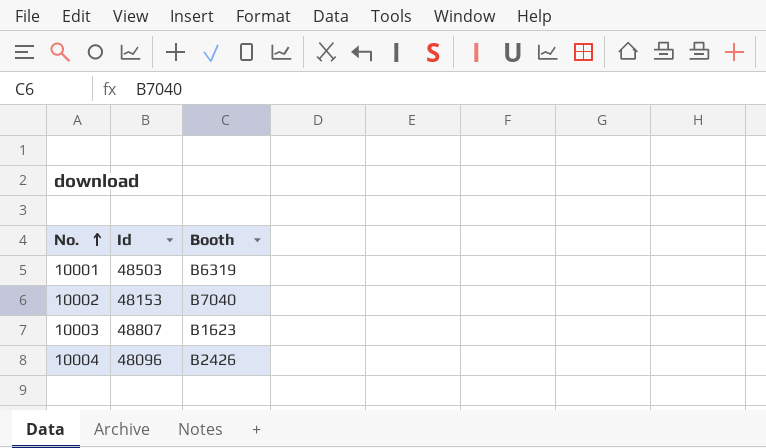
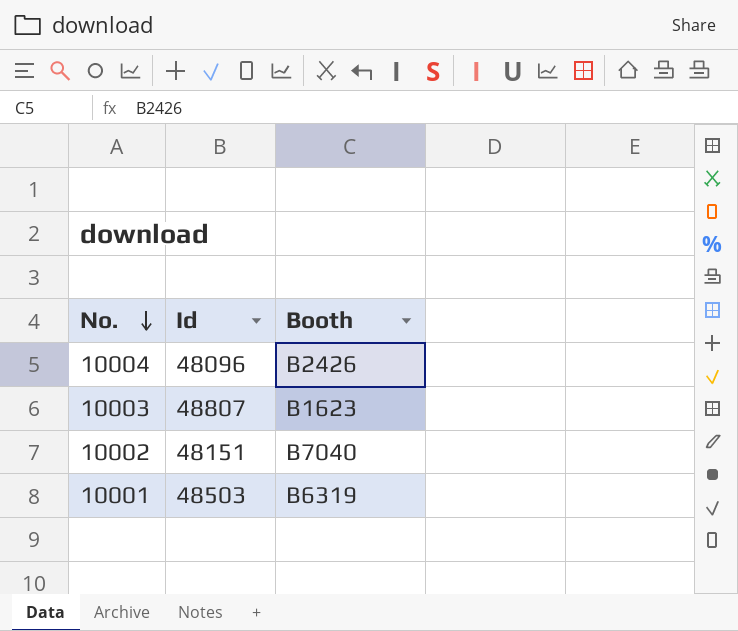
row order: No. ascending -> No. descending
10002 | Id: 48153 -> 48151

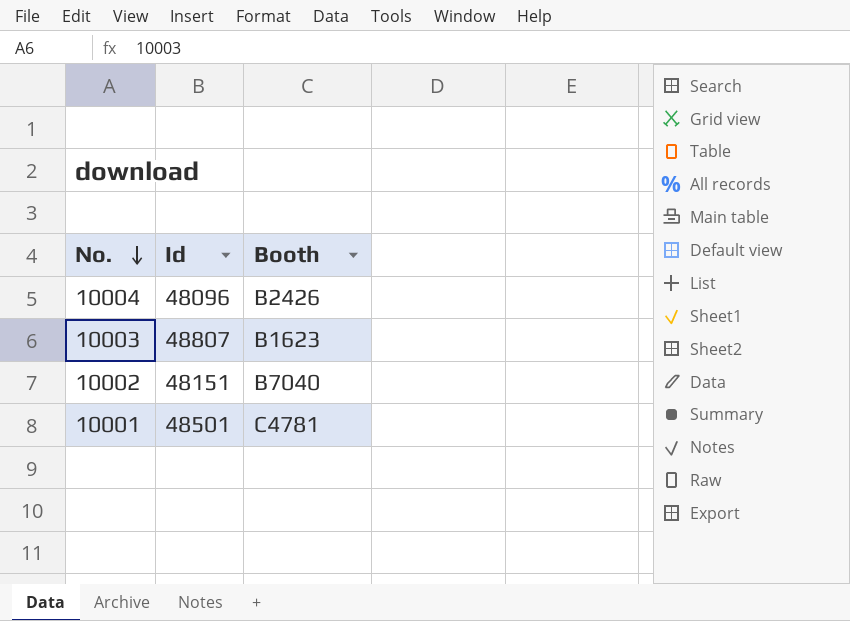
10001 | Id: 48503 -> 48501
10001 | Booth: B6319 -> C4781

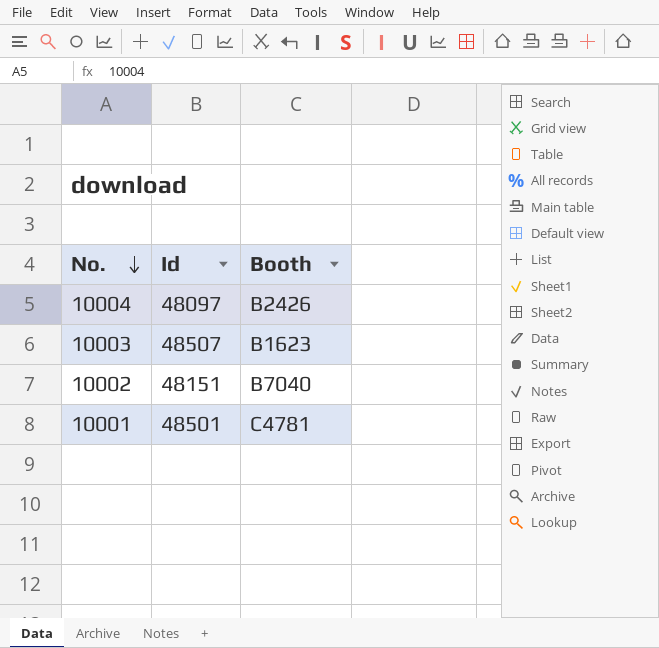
10004 | Id: 48096 -> 48097
10003 | Id: 48807 -> 48507

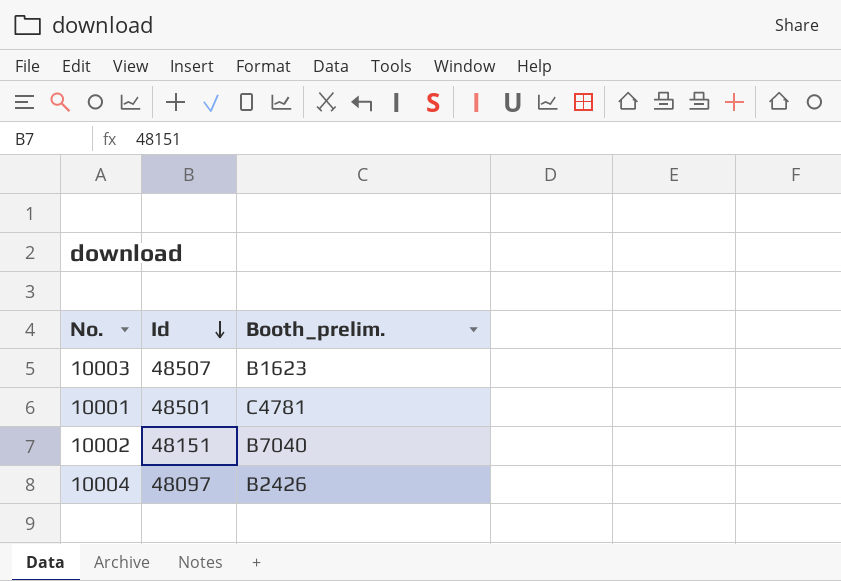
row order: No. descending -> Id descending
column name: Booth -> Booth_prelim.

